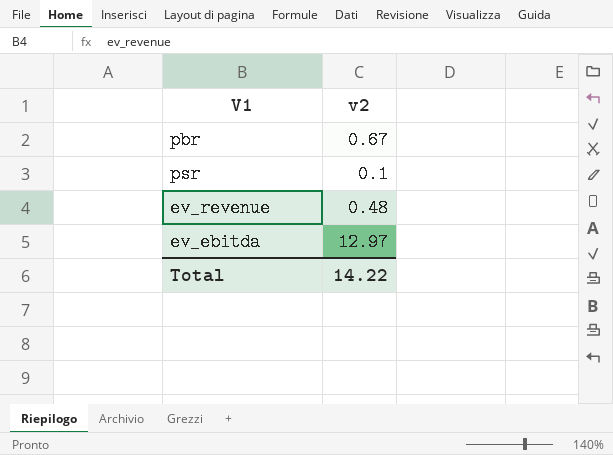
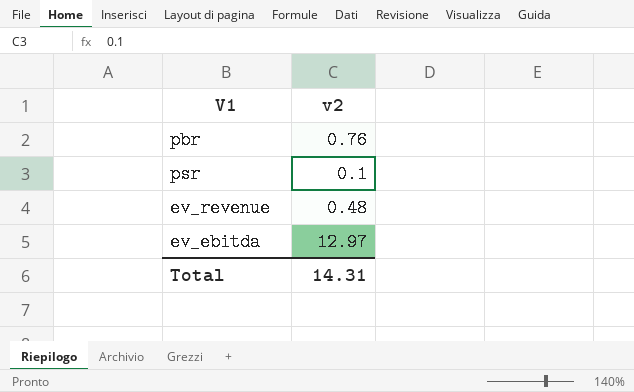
pbr | v2: 0.67 -> 0.76
Total | v2: 14.22 -> 14.31

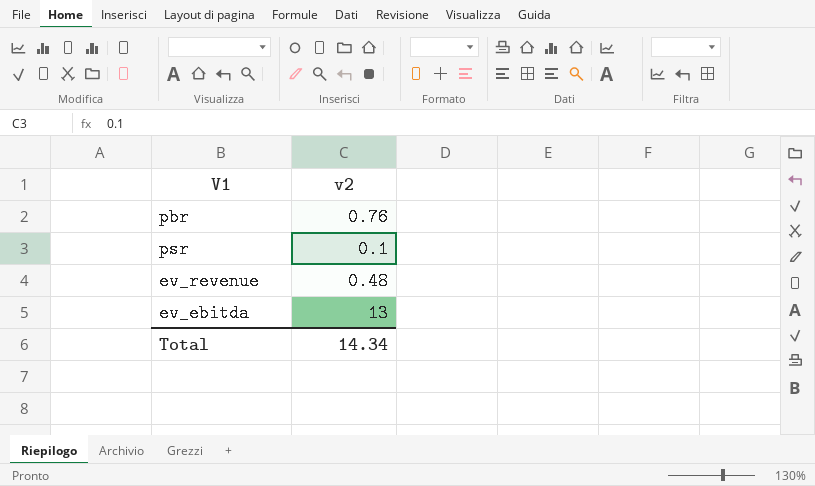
ev_ebitda | v2: 12.97 -> 13
Total | v2: 14.31 -> 14.34

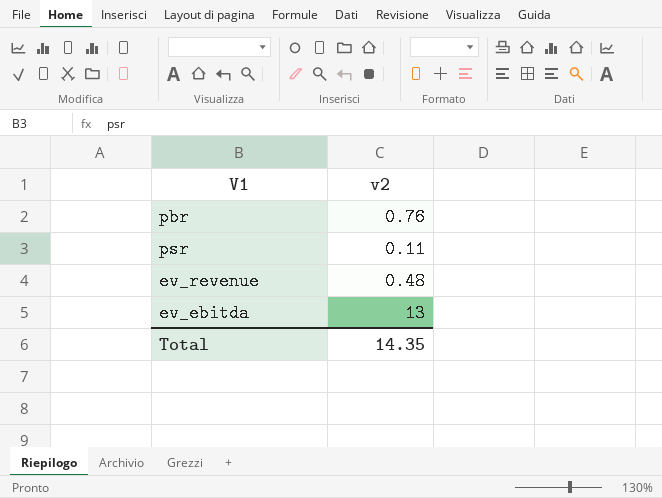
psr | v2: 0.1 -> 0.11
Total | v2: 14.34 -> 14.35

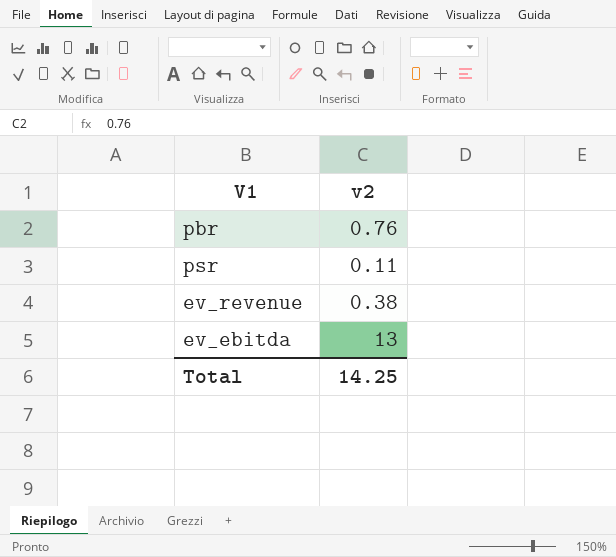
ev_revenue | v2: 0.48 -> 0.38
Total | v2: 14.35 -> 14.25

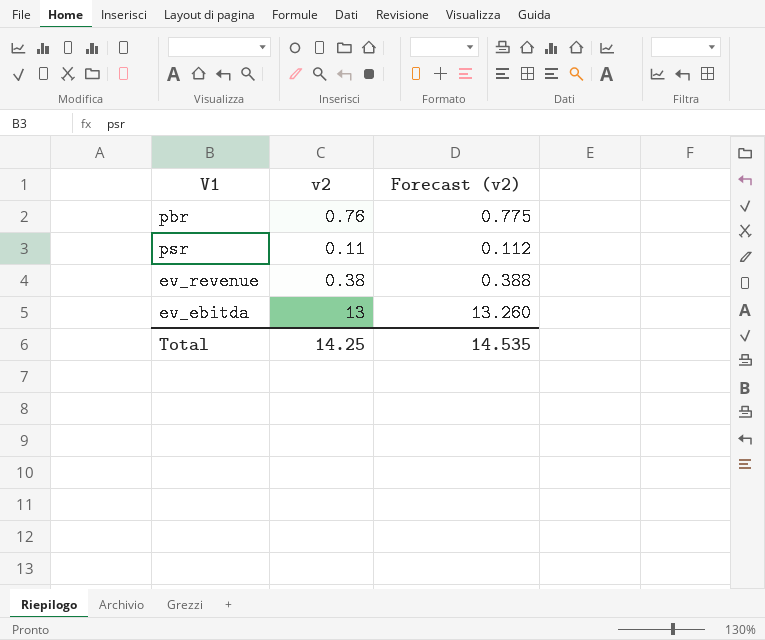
column Forecast (v2) | formula: none -> [v2] * 1.02

